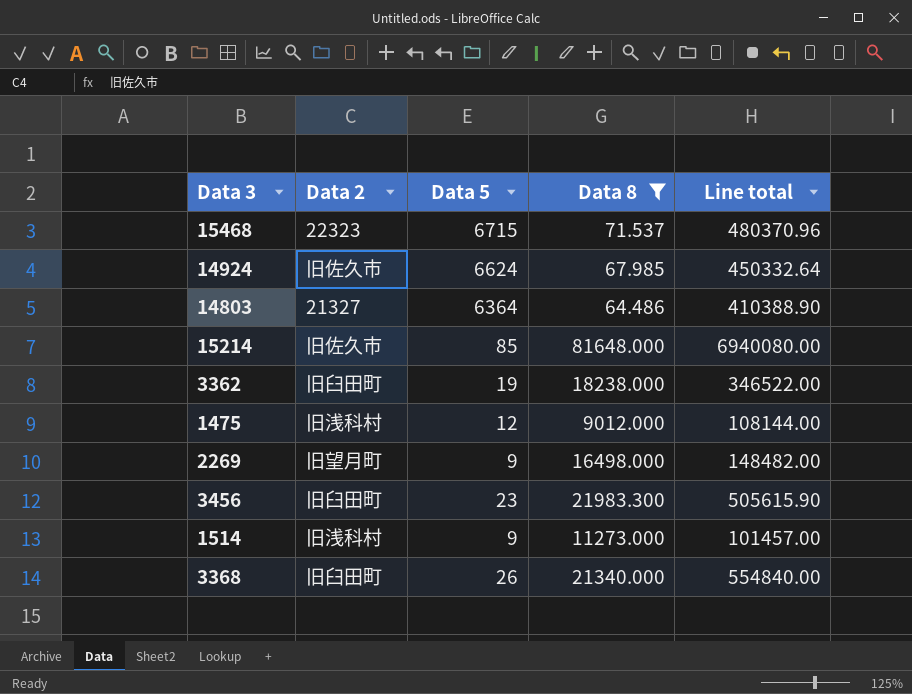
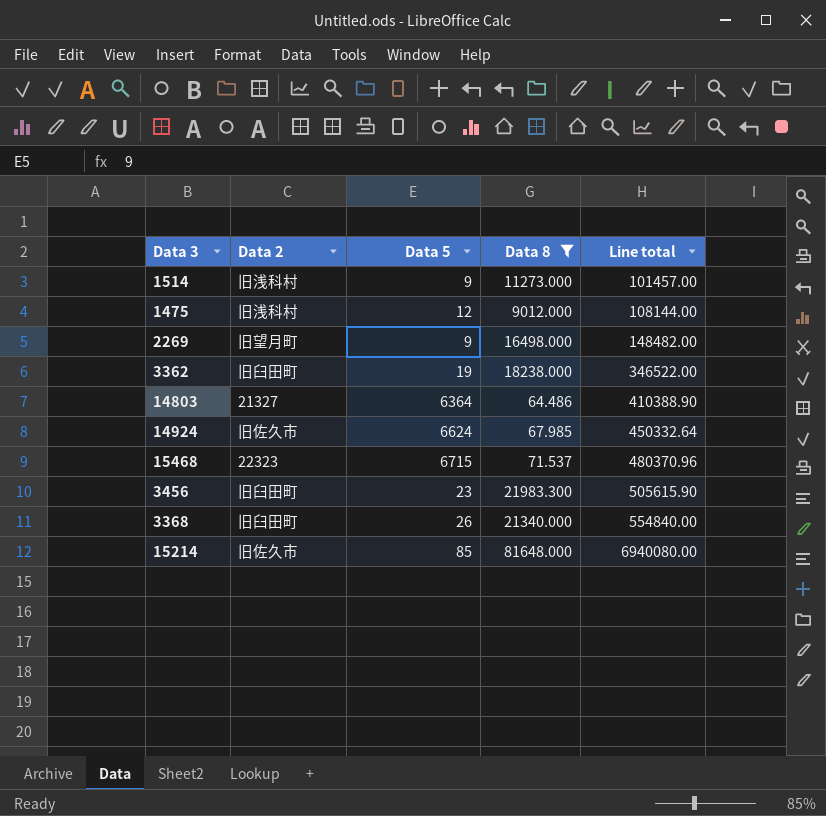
row order: none -> Line total ascending

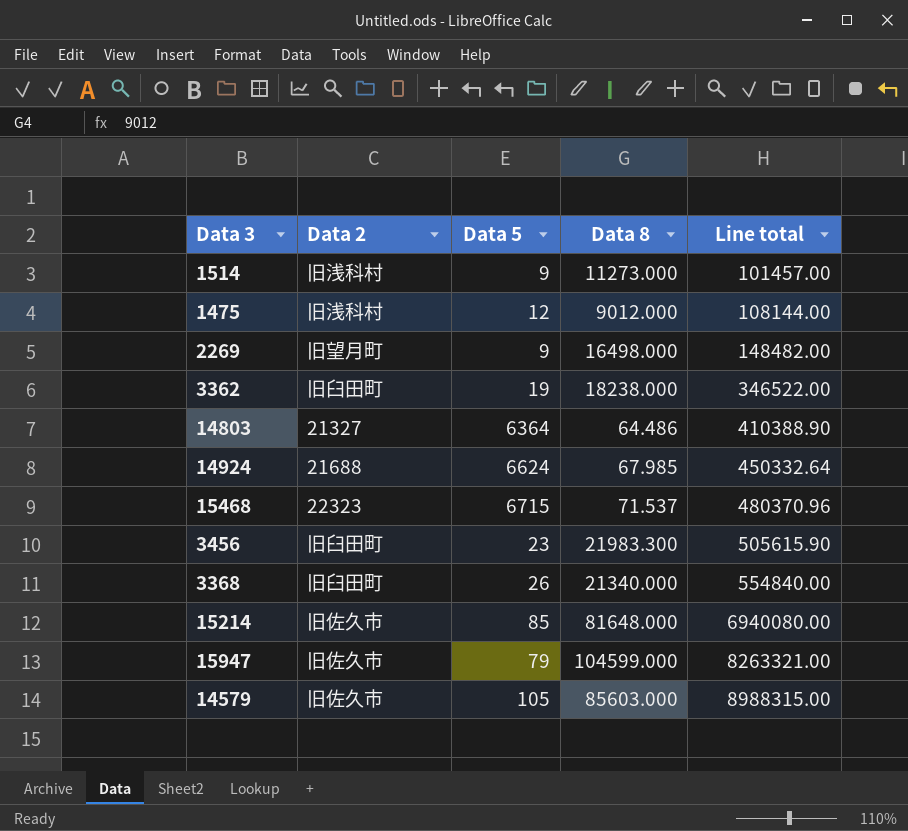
filter: Data 8 <= 81648.000 -> none
14924 | Data 2: 旧佐久市 -> 21688

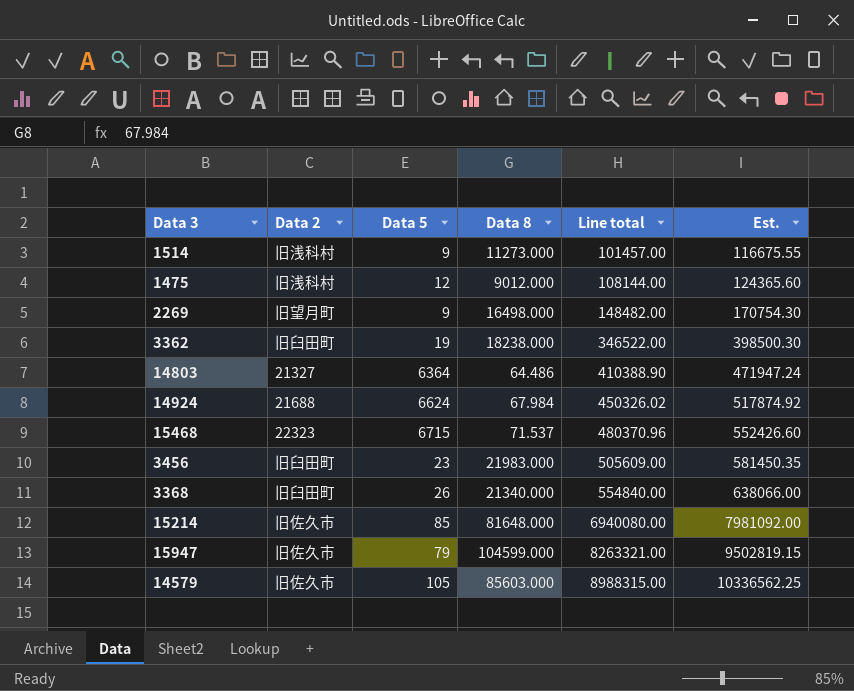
column Est. | formula: none -> [Line total] * 1.15
14924 | Data 8: 67.985 -> 67.984
14924 | Line total: 450332.64 -> 450326.02
3456 | Data 8: 21983.300 -> 21983.000
3456 | Line total: 505615.90 -> 505609.00

